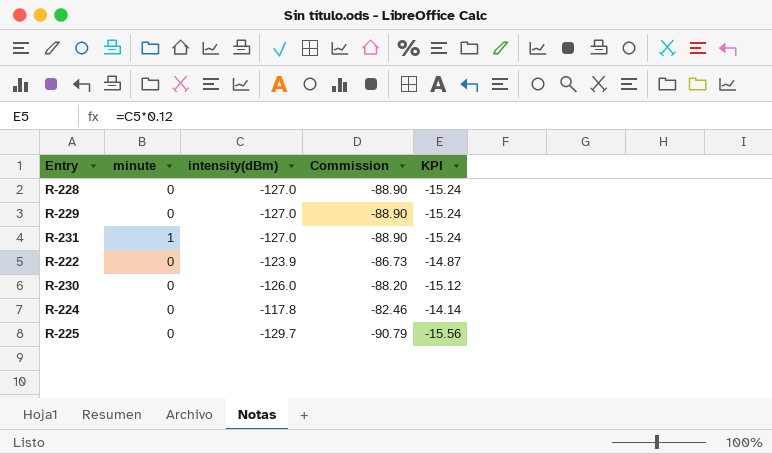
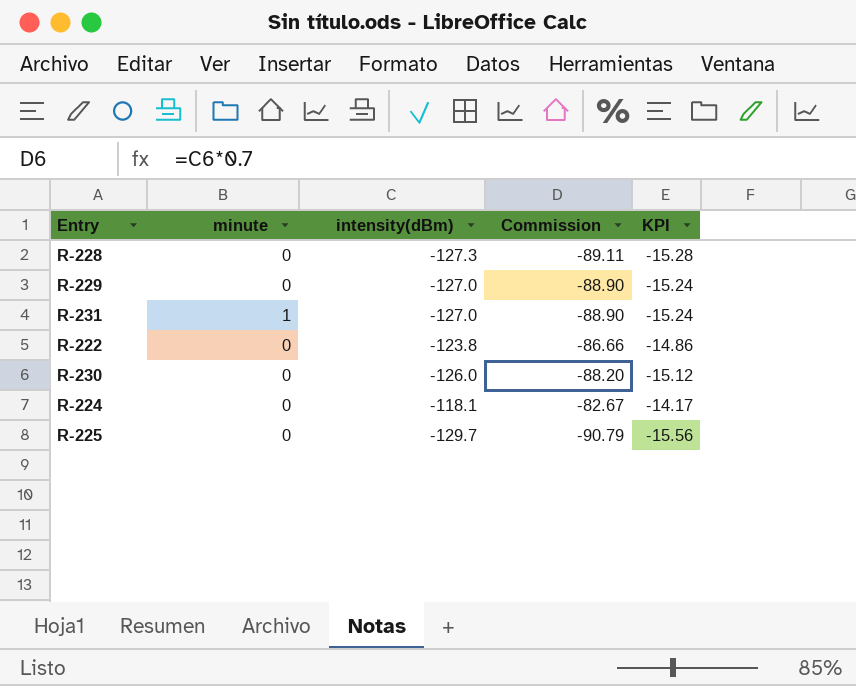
R-228 | intensity(dBm): -127.0 -> -127.3
R-228 | Commission: -88.90 -> -89.11
R-228 | KPI: -15.24 -> -15.28
R-222 | intensity(dBm): -123.9 -> -123.8
R-222 | Commission: -86.73 -> -86.66
R-222 | KPI: -14.87 -> -14.86
R-224 | intensity(dBm): -117.8 -> -118.1
R-224 | Commission: -82.46 -> -82.67
R-224 | KPI: -14.14 -> -14.17

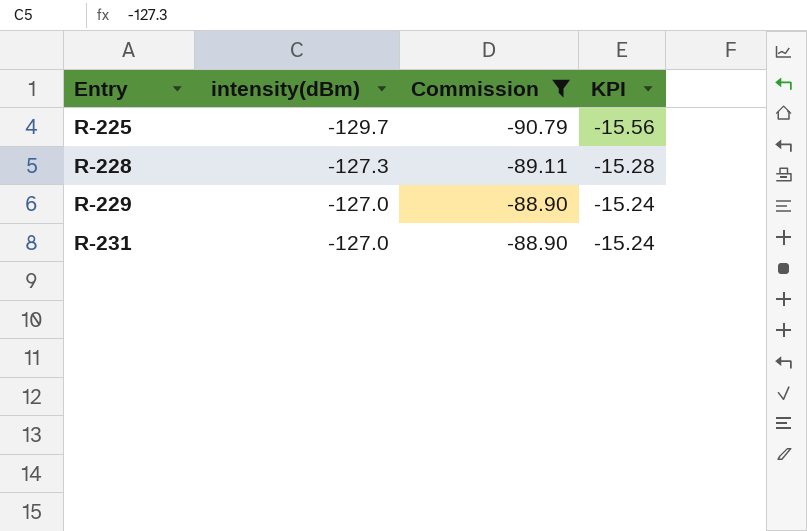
filter: none -> Commission <= -88.90
row order: none -> Entry ascending
column minute | position: 2 -> none

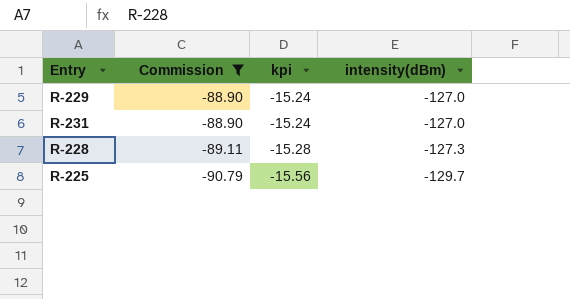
row order: Entry ascending -> Commission descending
column name: KPI -> kpi
column intensity(dBm) | position: 2 -> 4

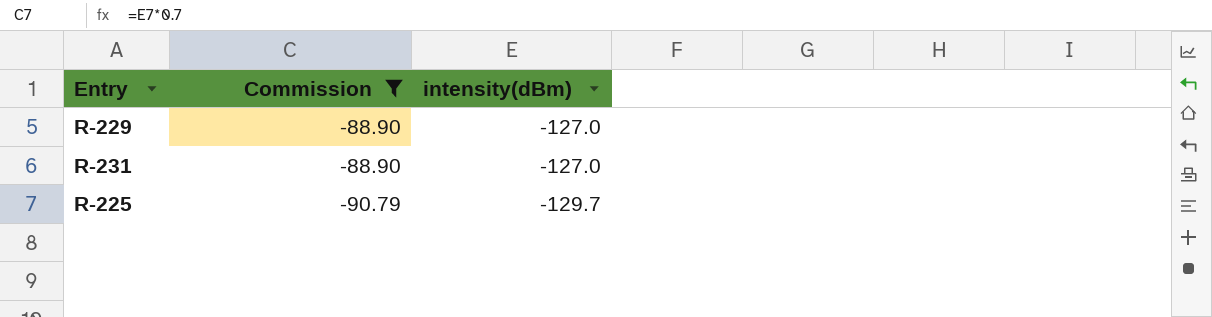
column kpi | formula: [intensity(dBm)] * 0.12 -> none
row R-228: -89.11 | -15.28 | -127.3 -> none

